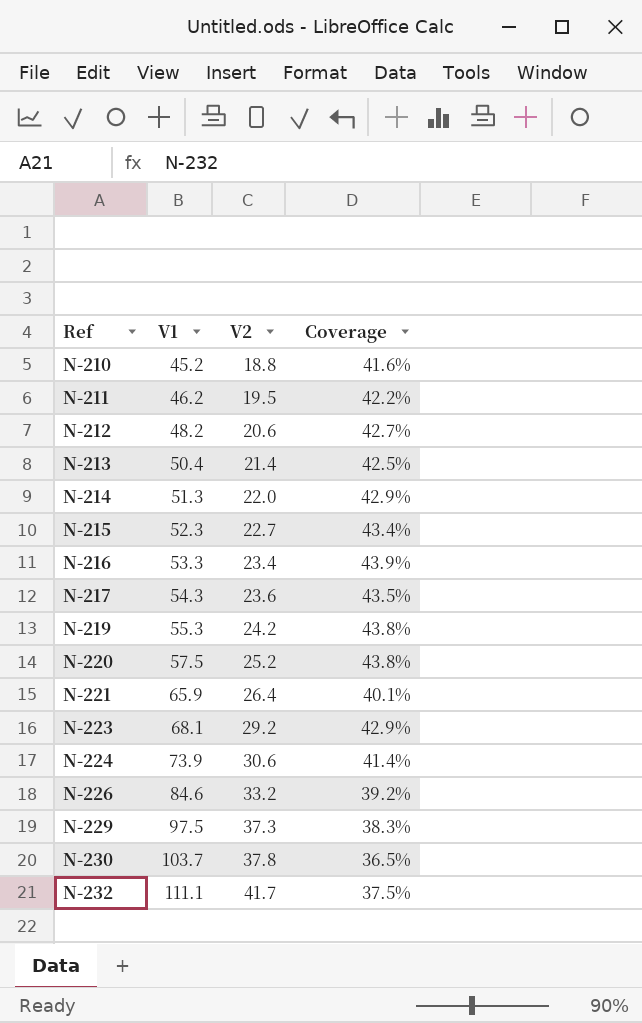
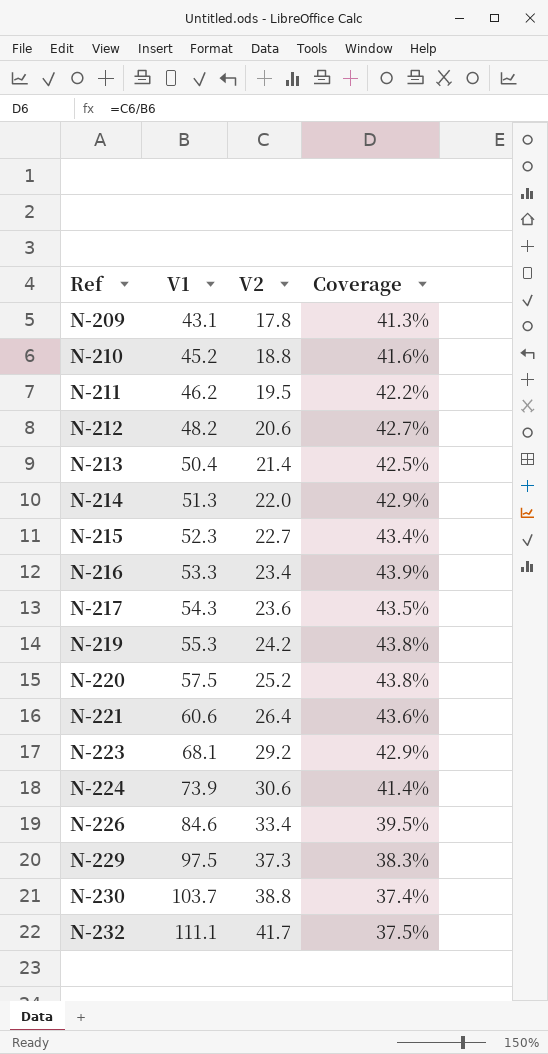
row N-209: none -> 43.1 | 17.8 | 41.3%
N-221 | V1: 65.9 -> 60.6
N-221 | Coverage: 40.1% -> 43.6%
N-226 | V2: 33.2 -> 33.4
N-226 | Coverage: 39.2% -> 39.5%
N-230 | V2: 37.8 -> 38.8
N-230 | Coverage: 36.5% -> 37.4%

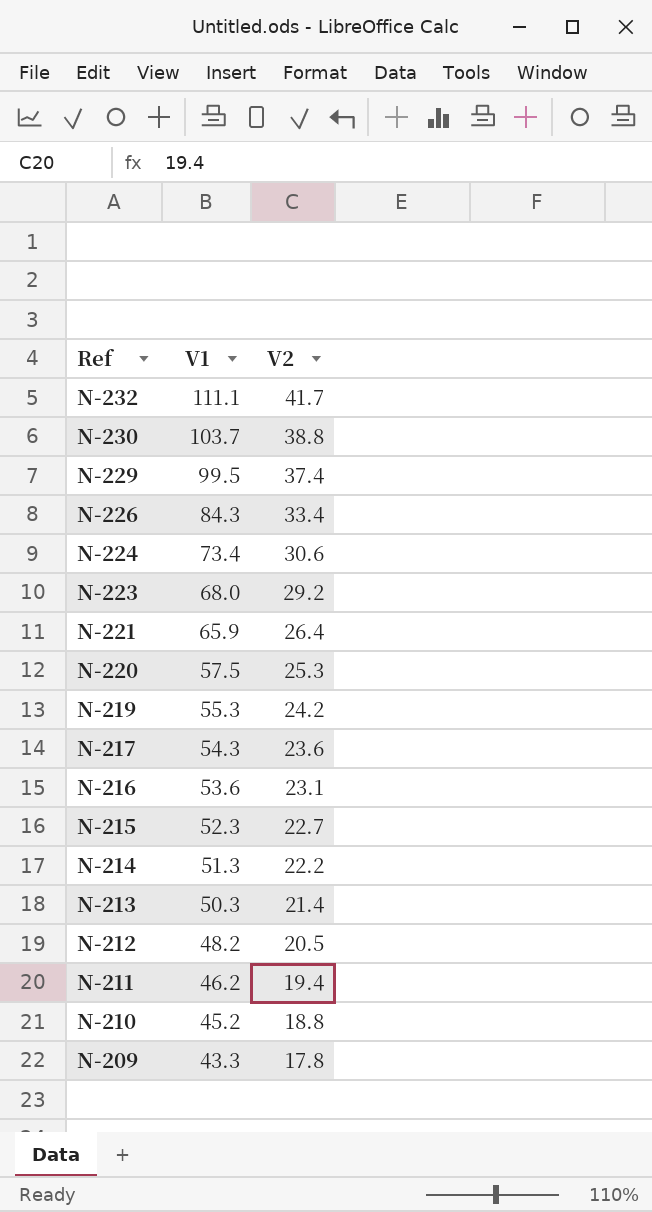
row order: Ref ascending -> Ref descending
column Coverage | formula: [V2] / [V1] -> none
N-229 | V1: 97.5 -> 99.5
N-229 | V2: 37.3 -> 37.4
N-226 | V1: 84.6 -> 84.3
N-224 | V1: 73.9 -> 73.4
N-223 | V1: 68.1 -> 68.0
N-221 | V1: 60.6 -> 65.9
N-220 | V2: 25.2 -> 25.3
N-216 | V1: 53.3 -> 53.6
N-216 | V2: 23.4 -> 23.1
N-214 | V2: 22.0 -> 22.2
N-213 | V1: 50.4 -> 50.3
N-212 | V2: 20.6 -> 20.5
N-211 | V2: 19.5 -> 19.4
N-209 | V1: 43.1 -> 43.3

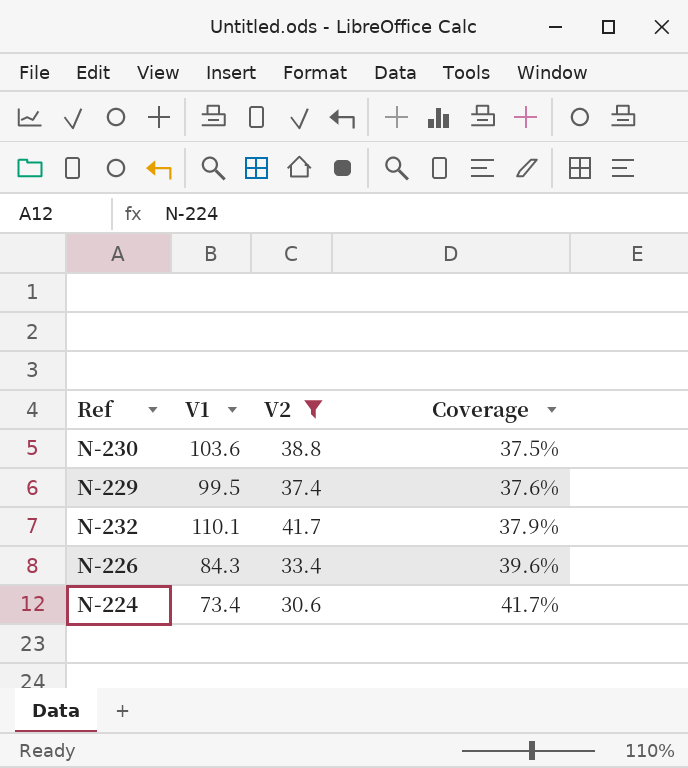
filter: none -> V2 >= 30.6
row order: Ref descending -> Coverage ascending
column Coverage | formula: none -> [V2] / [V1]
N-230 | V1: 103.7 -> 103.6
N-232 | V1: 111.1 -> 110.1

